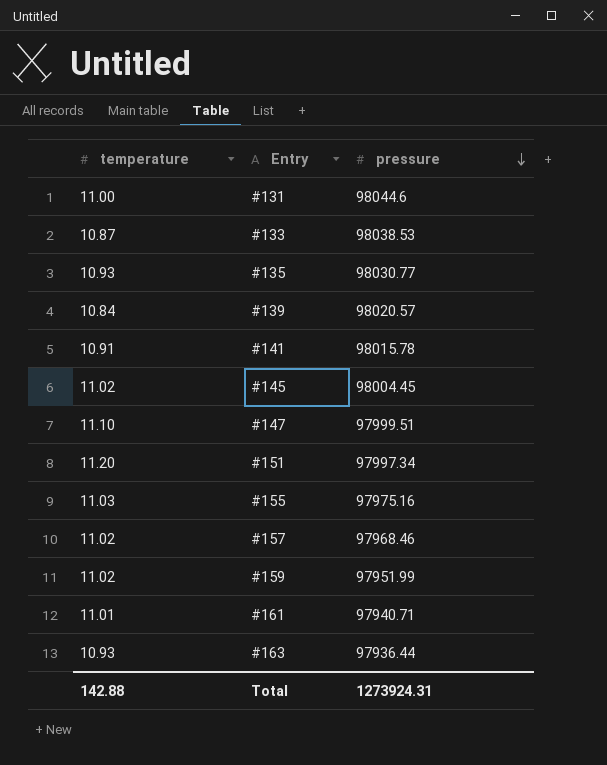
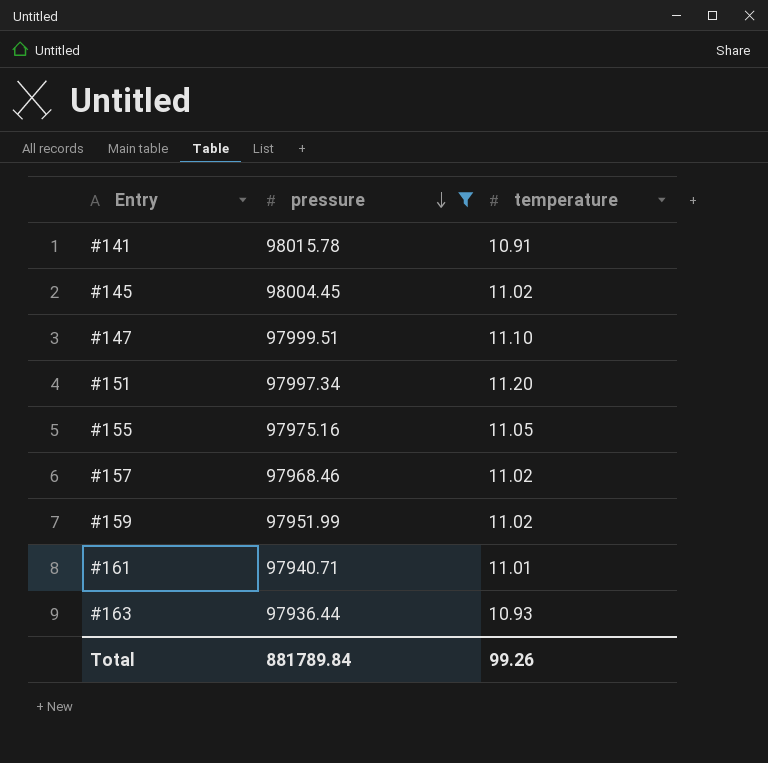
filter: none -> pressure <= 98015.78
column temperature | position: 1 -> 3
#155 | temperature: 11.03 -> 11.05
Total | pressure: 1273924.31 -> 881789.84
Total | temperature: 142.88 -> 99.26

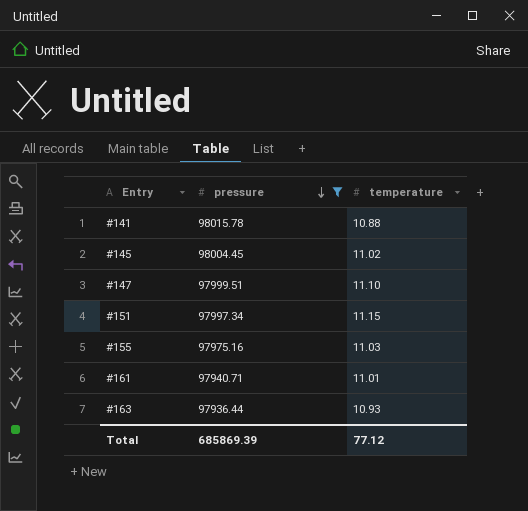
row #157: 97968.46 | 11.02 -> none
row #159: 97951.99 | 11.02 -> none
#141 | temperature: 10.91 -> 10.88
#151 | temperature: 11.20 -> 11.15
#155 | temperature: 11.05 -> 11.03
Total | pressure: 881789.84 -> 685869.39
Total | temperature: 99.26 -> 77.12

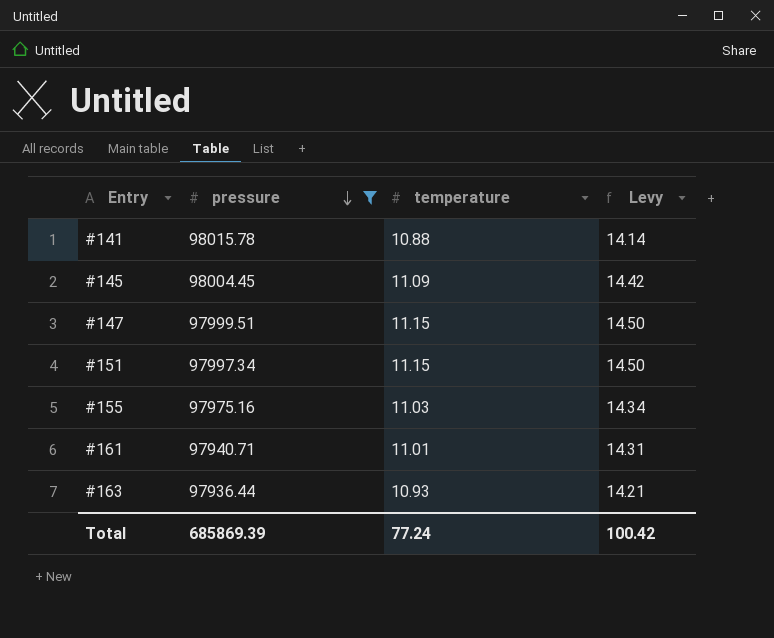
column Levy | formula: none -> [temperature] * 1.3
#145 | temperature: 11.02 -> 11.09
#147 | temperature: 11.10 -> 11.15
Total | temperature: 77.12 -> 77.24

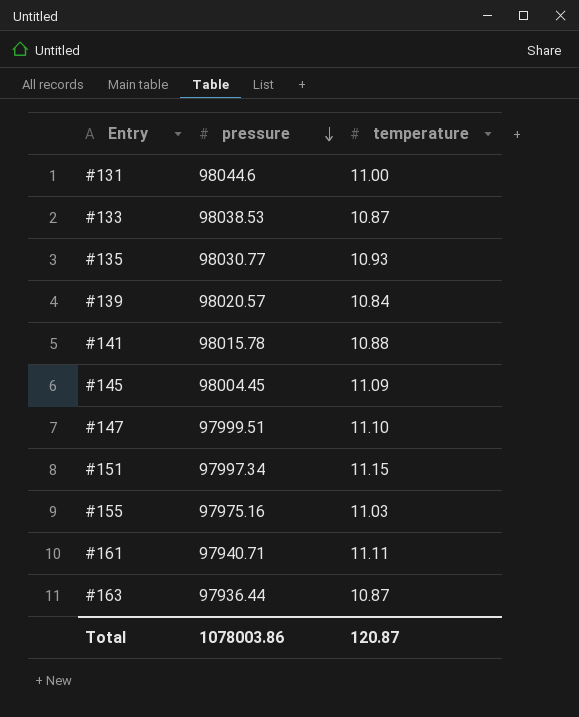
filter: pressure <= 98015.78 -> none
column Levy | formula: [temperature] * 1.3 -> none
#147 | temperature: 11.15 -> 11.10
#161 | temperature: 11.01 -> 11.11
#163 | temperature: 10.93 -> 10.87
Total | pressure: 685869.39 -> 1078003.86
Total | temperature: 77.24 -> 120.87

